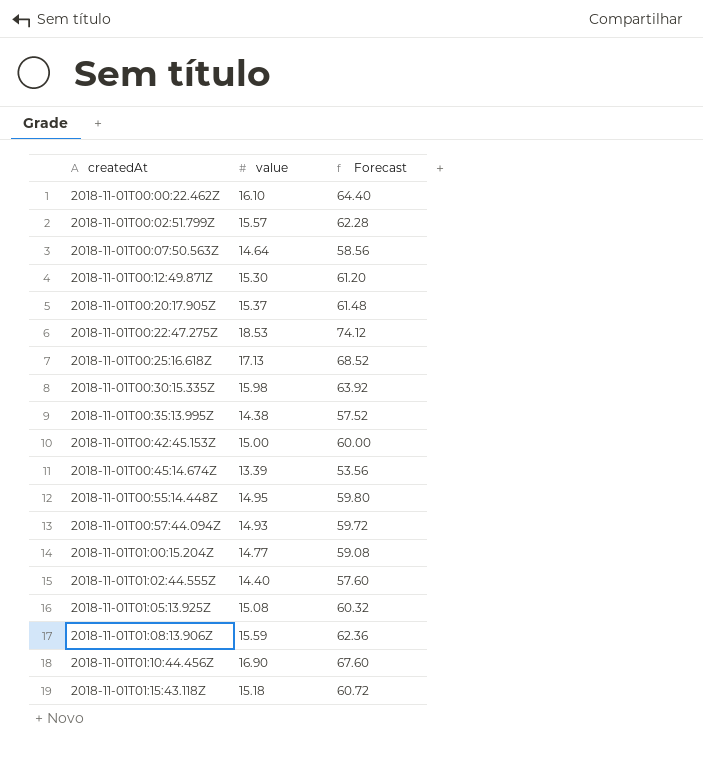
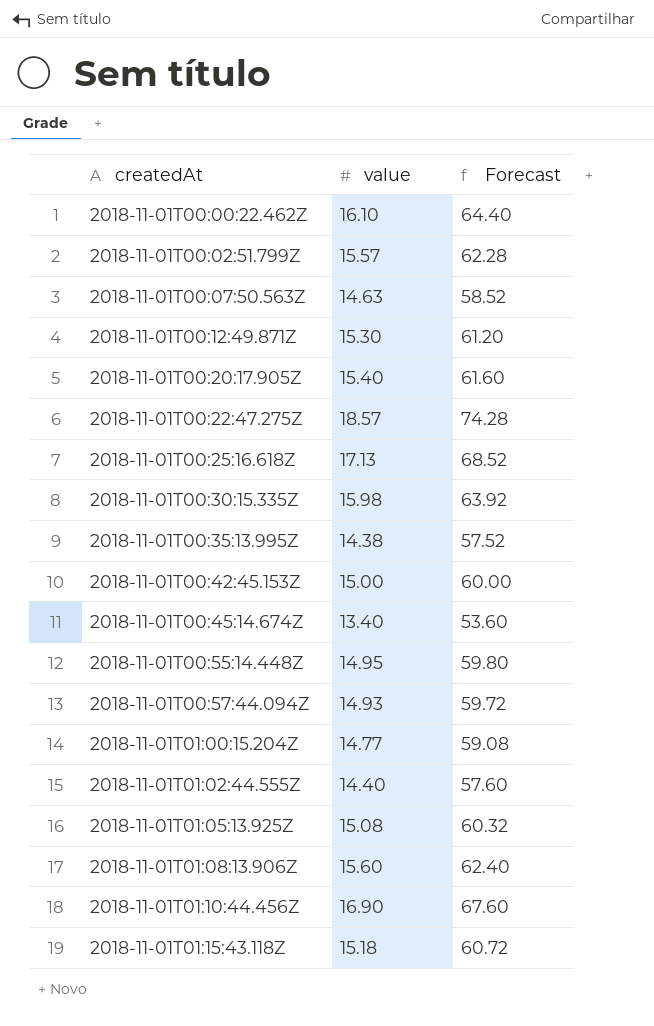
2018-11-01T00:07:50.563Z | value: 14.64 -> 14.63
2018-11-01T00:07:50.563Z | Forecast: 58.56 -> 58.52
2018-11-01T00:20:17.905Z | value: 15.37 -> 15.40
2018-11-01T00:20:17.905Z | Forecast: 61.48 -> 61.60
2018-11-01T00:22:47.275Z | value: 18.53 -> 18.57
2018-11-01T00:22:47.275Z | Forecast: 74.12 -> 74.28
2018-11-01T00:45:14.674Z | value: 13.39 -> 13.40
2018-11-01T00:45:14.674Z | Forecast: 53.56 -> 53.60
2018-11-01T01:08:13.906Z | value: 15.59 -> 15.60
2018-11-01T01:08:13.906Z | Forecast: 62.36 -> 62.40

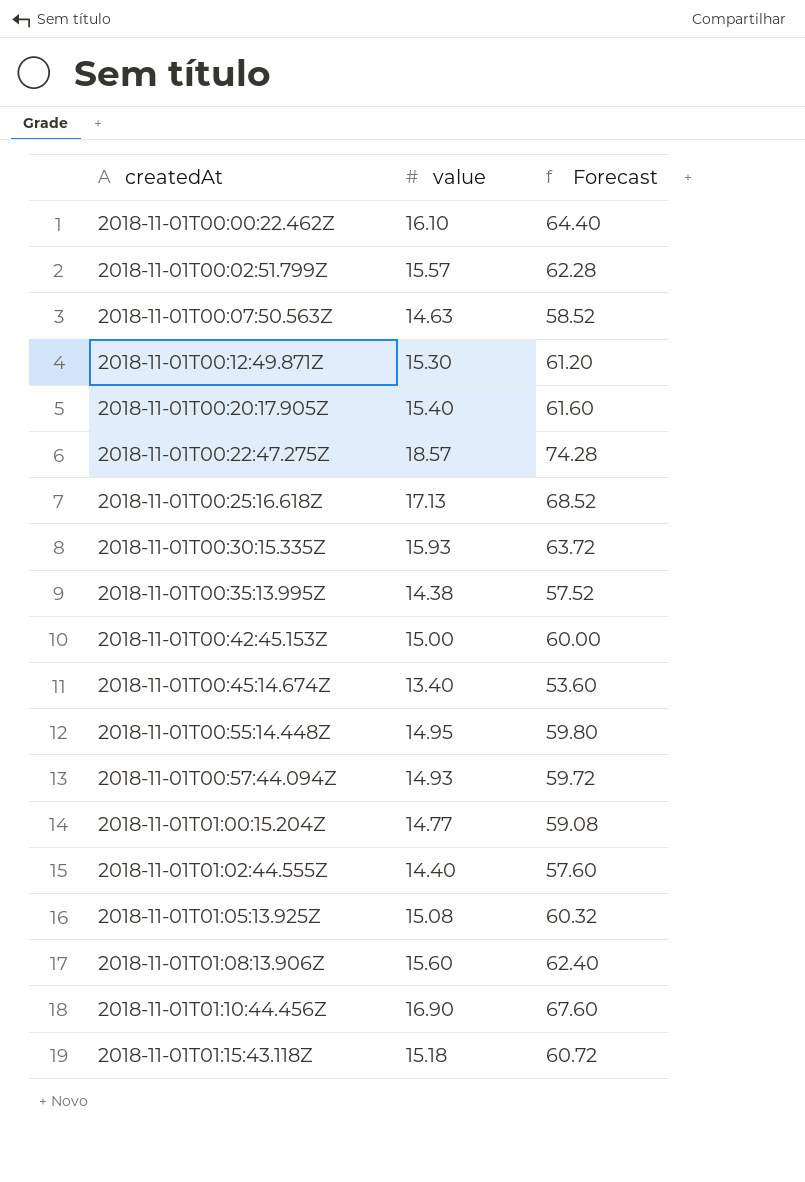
2018-11-01T00:30:15.335Z | value: 15.98 -> 15.93
2018-11-01T00:30:15.335Z | Forecast: 63.92 -> 63.72

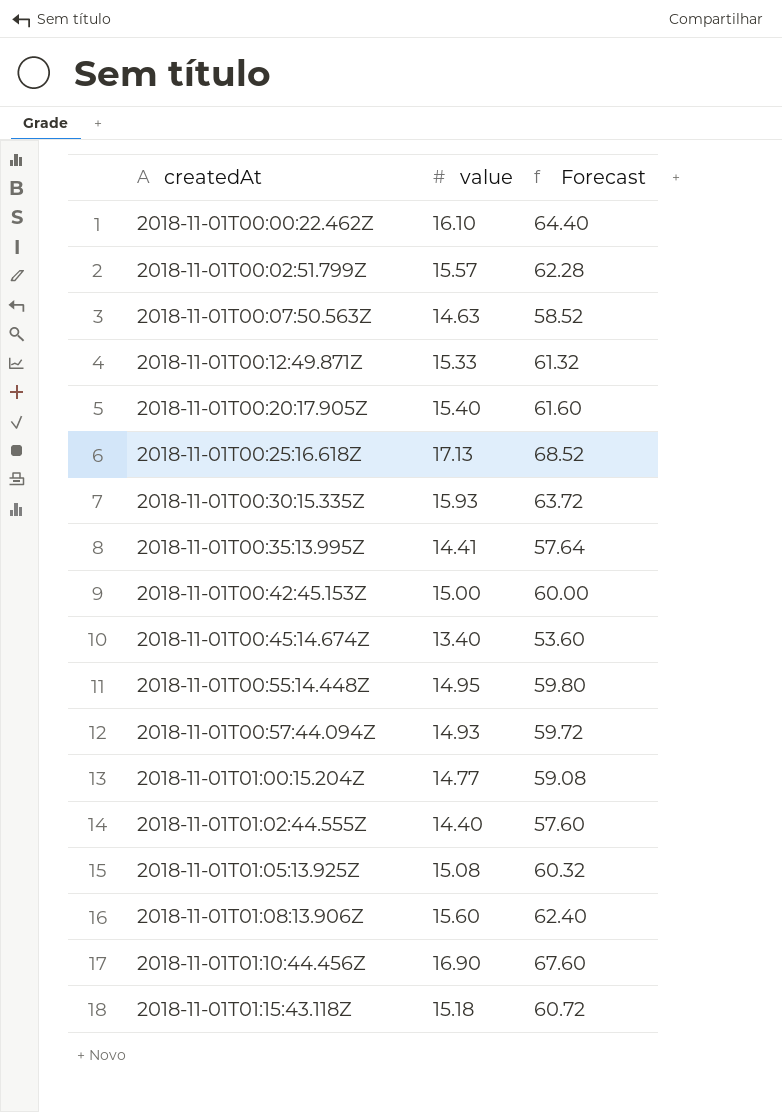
row 2018-11-01T00:22:47.275Z: 18.57 | 74.28 -> none
2018-11-01T00:12:49.871Z | value: 15.30 -> 15.33
2018-11-01T00:12:49.871Z | Forecast: 61.20 -> 61.32
2018-11-01T00:35:13.995Z | value: 14.38 -> 14.41
2018-11-01T00:35:13.995Z | Forecast: 57.52 -> 57.64

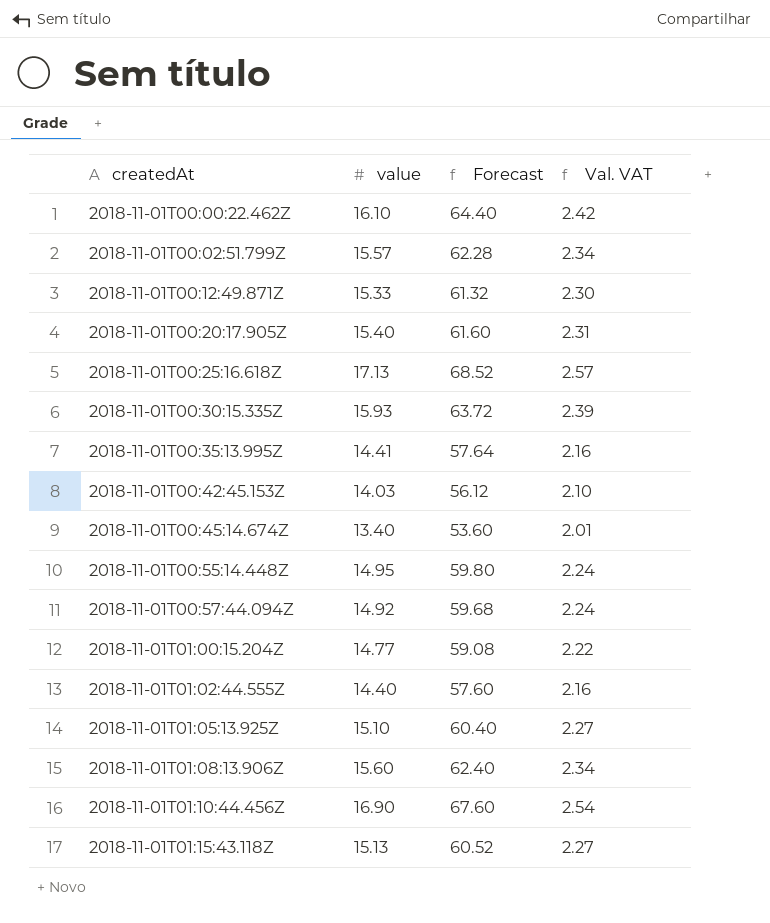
column Val. VAT | formula: none -> [value] * 0.15
row 2018-11-01T00:07:50.563Z: 14.63 | 58.52 -> none
2018-11-01T00:42:45.153Z | value: 15.00 -> 14.03
2018-11-01T00:42:45.153Z | Forecast: 60.00 -> 56.12
2018-11-01T00:57:44.094Z | value: 14.93 -> 14.92
2018-11-01T00:57:44.094Z | Forecast: 59.72 -> 59.68
2018-11-01T01:05:13.925Z | value: 15.08 -> 15.10
2018-11-01T01:05:13.925Z | Forecast: 60.32 -> 60.40
2018-11-01T01:15:43.118Z | value: 15.18 -> 15.13
2018-11-01T01:15:43.118Z | Forecast: 60.72 -> 60.52

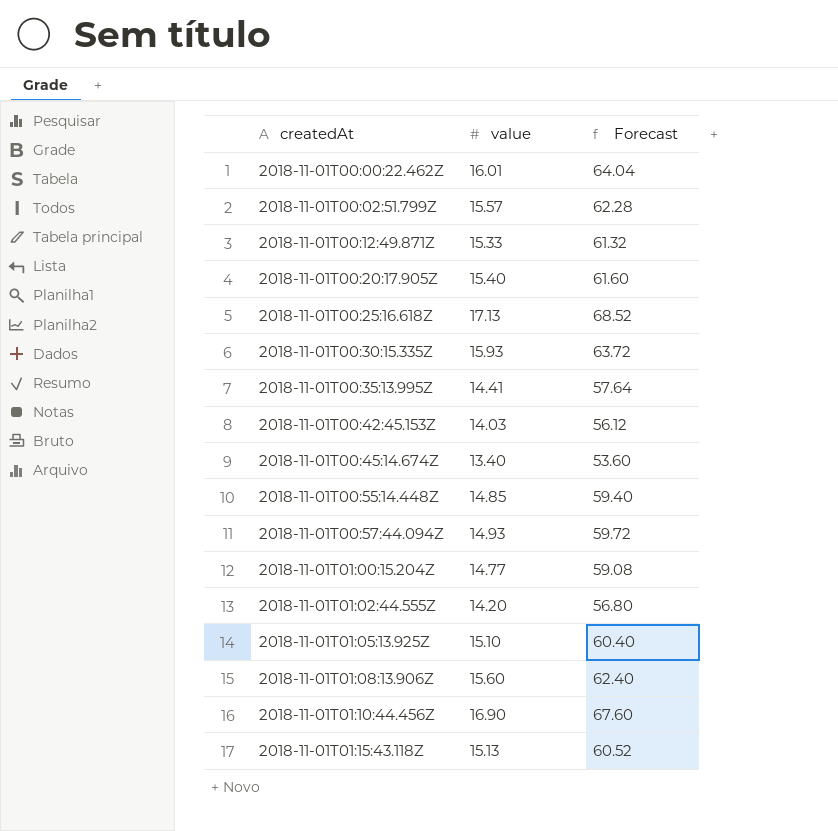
column Val. VAT | formula: [value] * 0.15 -> none
2018-11-01T00:00:22.462Z | value: 16.10 -> 16.01
2018-11-01T00:00:22.462Z | Forecast: 64.40 -> 64.04
2018-11-01T00:55:14.448Z | value: 14.95 -> 14.85
2018-11-01T00:55:14.448Z | Forecast: 59.80 -> 59.40
2018-11-01T00:57:44.094Z | value: 14.92 -> 14.93
2018-11-01T00:57:44.094Z | Forecast: 59.68 -> 59.72
2018-11-01T01:02:44.555Z | value: 14.40 -> 14.20
2018-11-01T01:02:44.555Z | Forecast: 57.60 -> 56.80

